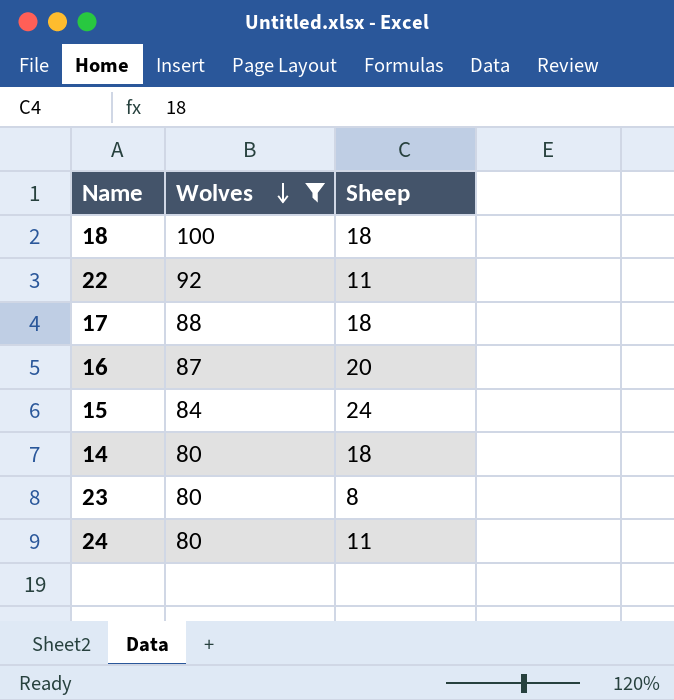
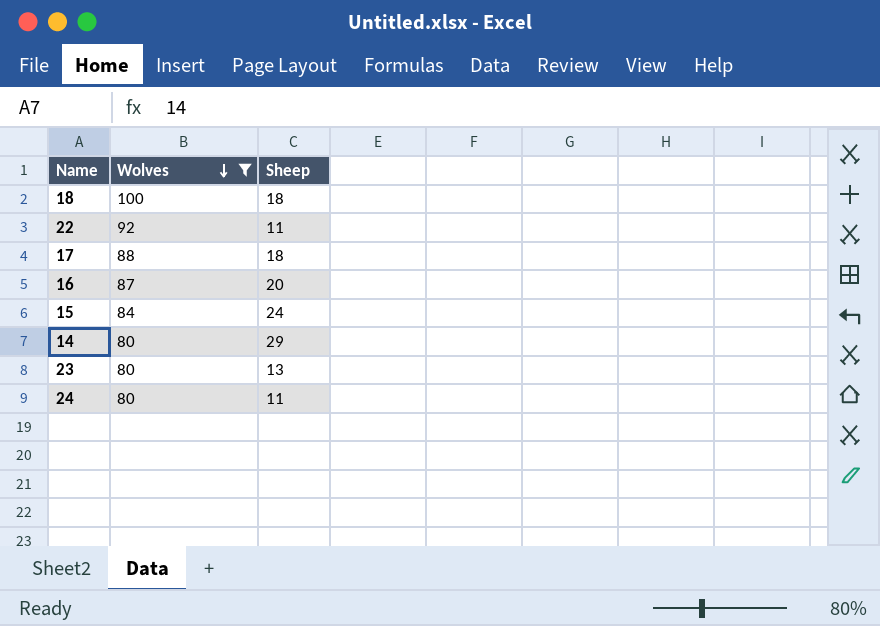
14 | Sheep: 18 -> 29
23 | Sheep: 8 -> 13

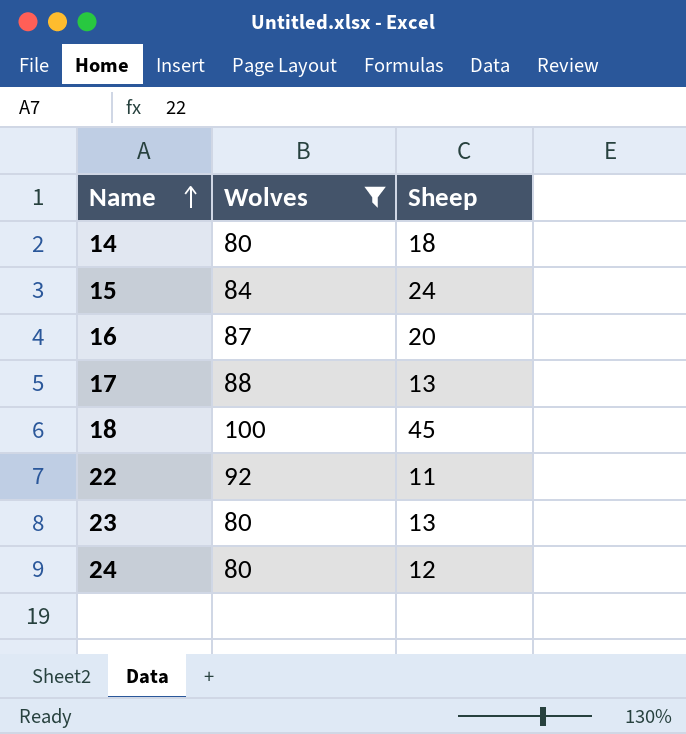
row order: Wolves descending -> Name ascending
14 | Sheep: 29 -> 18
17 | Sheep: 18 -> 13
18 | Sheep: 18 -> 45
24 | Sheep: 11 -> 12

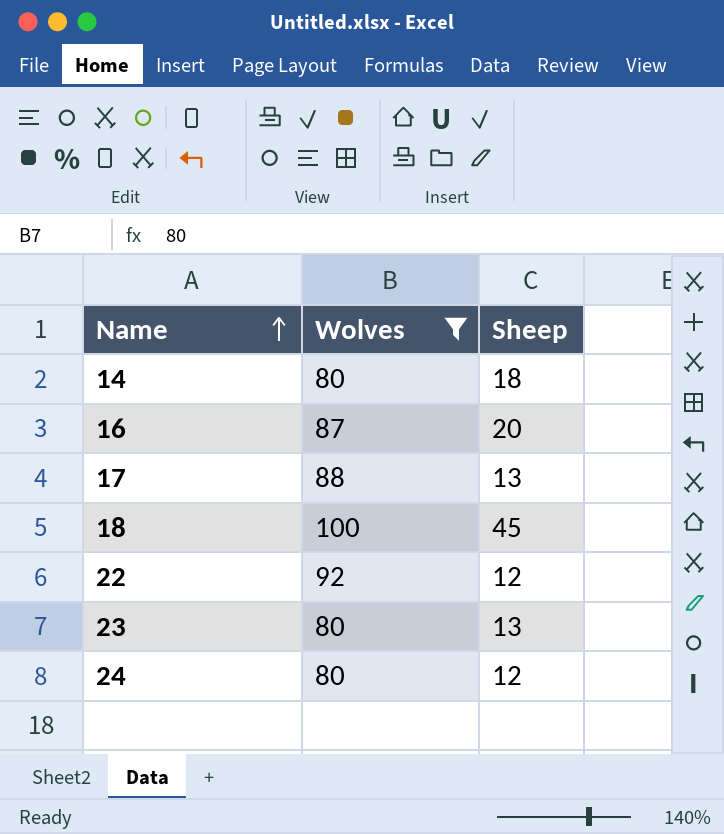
row 15: 84 | 24 -> none
22 | Sheep: 11 -> 12

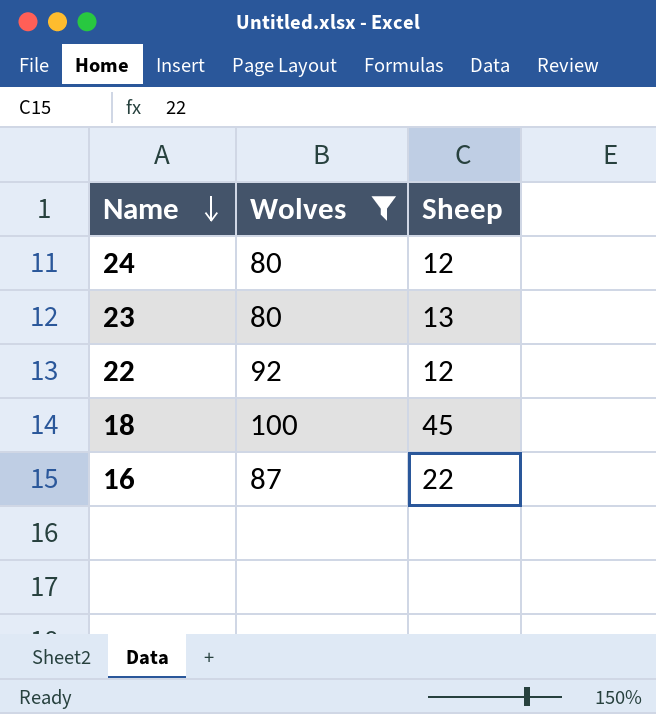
row order: Name ascending -> Name descending
row 14: 80 | 18 -> none
row 17: 88 | 13 -> none
16 | Sheep: 20 -> 22

